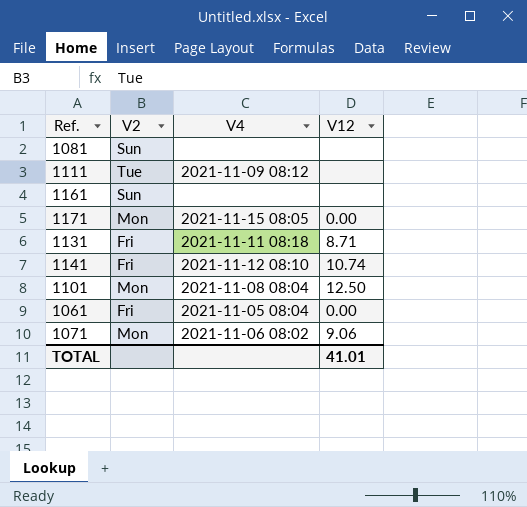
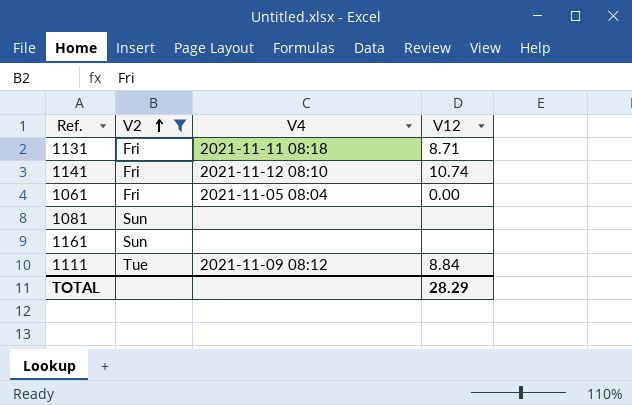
filter: none -> V2 != Mon
row order: none -> V2 ascending
1111 | V12: none -> 8.84
TOTAL | V12: 41.01 -> 28.29

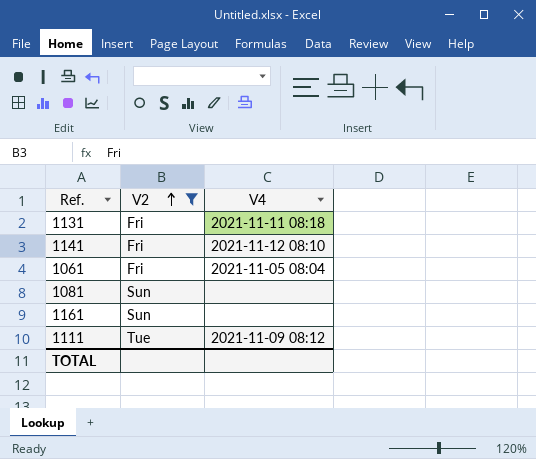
column V12 | position: 4 -> none

